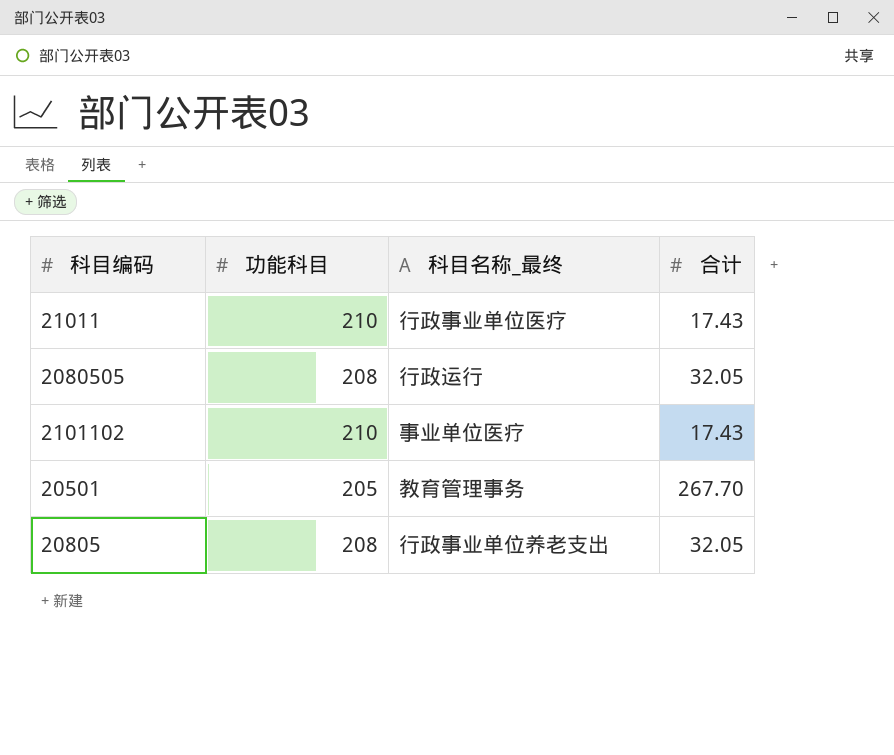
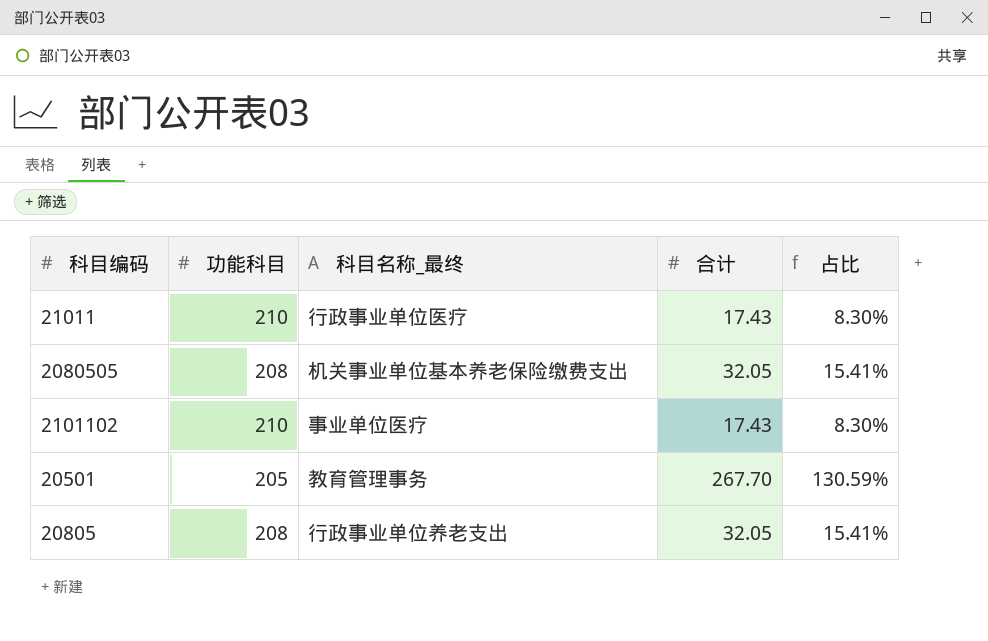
column 占比 | formula: none -> [合计] / [功能科目]
2080505 | 科目名称_最终: 行政运行 -> 机关事业单位基本养老保险缴费支出

